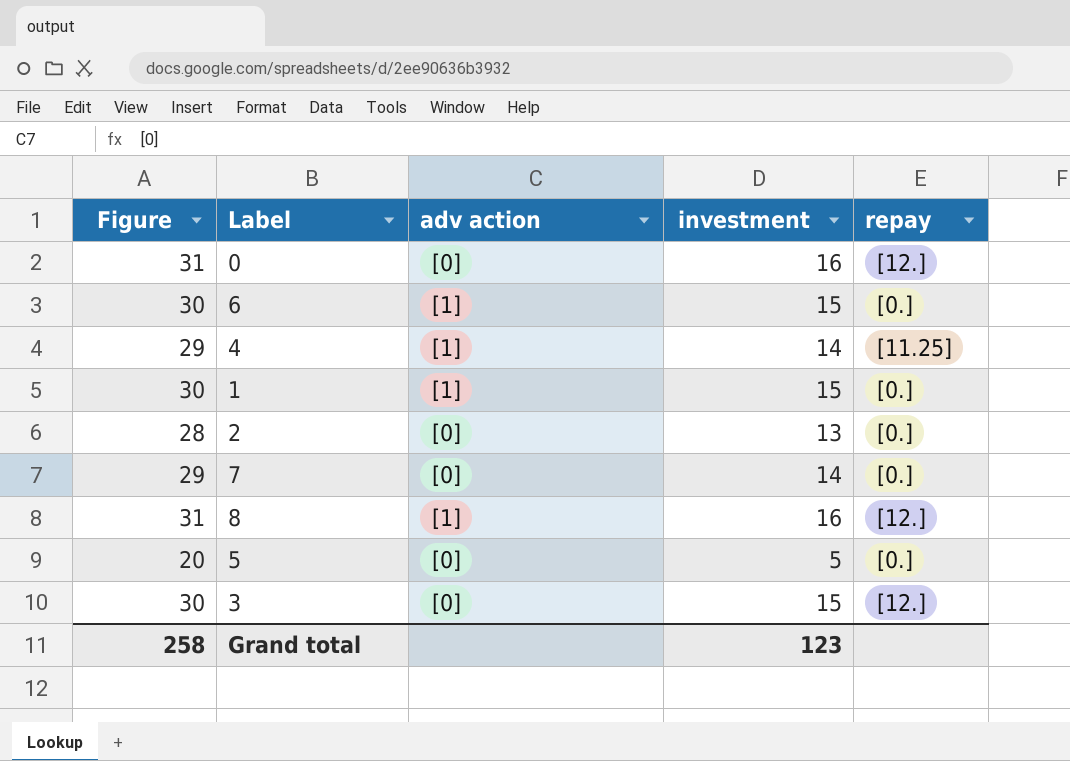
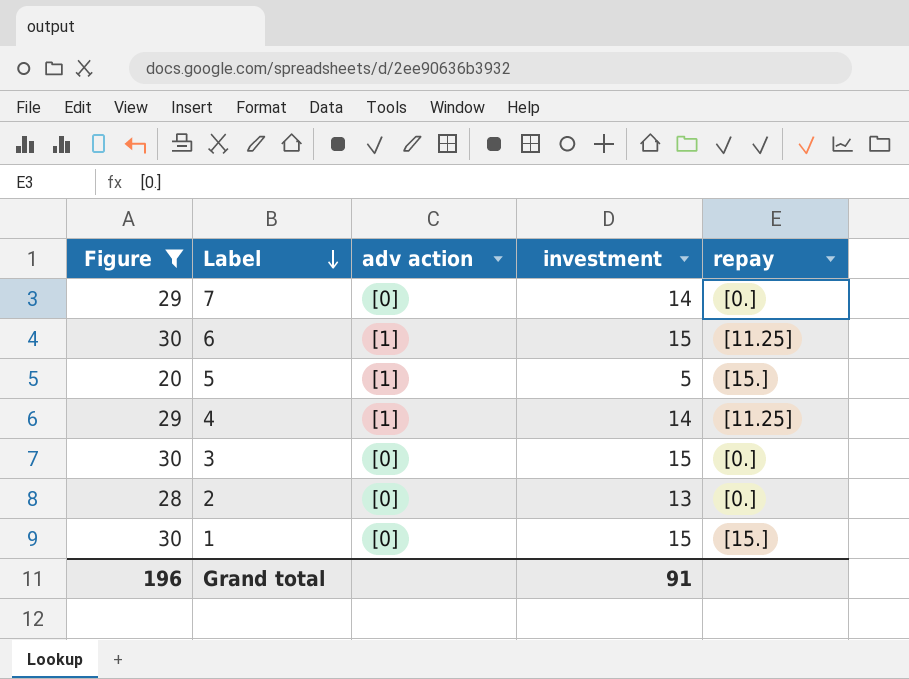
filter: none -> Figure != 31
row order: none -> Label descending
6 | repay: [0.] -> [11.25]
5 | adv action: [0] -> [1]
5 | repay: [0.] -> [15.]
3 | repay: [12.] -> [0.]
1 | adv action: [1] -> [0]
1 | repay: [0.] -> [15.]
Grand total | Figure: 258 -> 196
Grand total | investment: 123 -> 91

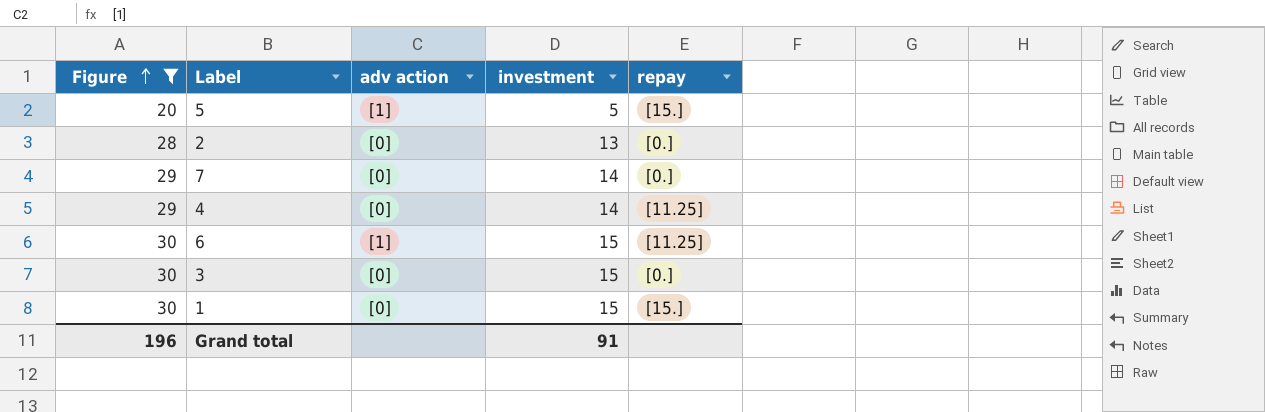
row order: Label descending -> Figure ascending
4 | adv action: [1] -> [0]

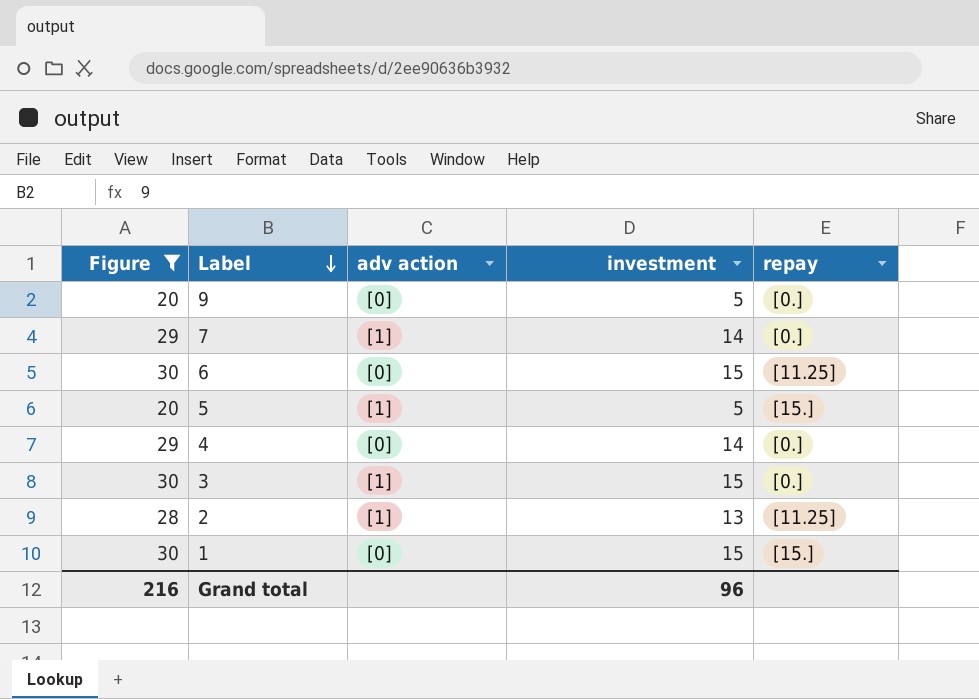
row order: Figure ascending -> Label descending
row 9: none -> 20 | [0] | 5 | [0.]
7 | adv action: [0] -> [1]
6 | adv action: [1] -> [0]
4 | repay: [11.25] -> [0.]
3 | adv action: [0] -> [1]
2 | adv action: [0] -> [1]
2 | repay: [0.] -> [11.25]
Grand total | Figure: 196 -> 216
Grand total | investment: 91 -> 96

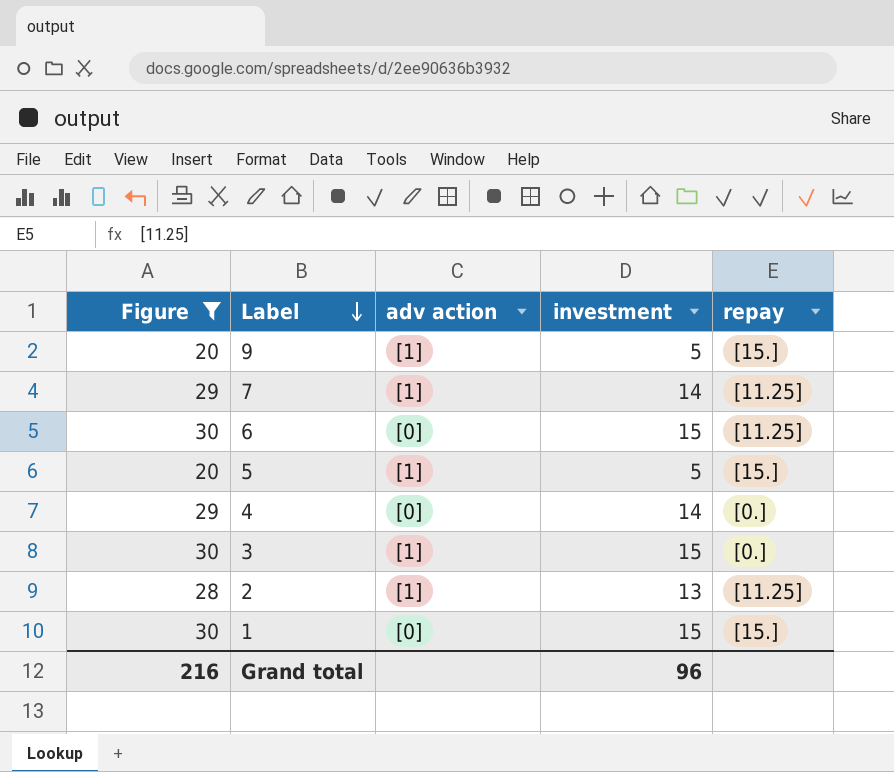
9 | adv action: [0] -> [1]
9 | repay: [0.] -> [15.]
7 | repay: [0.] -> [11.25]

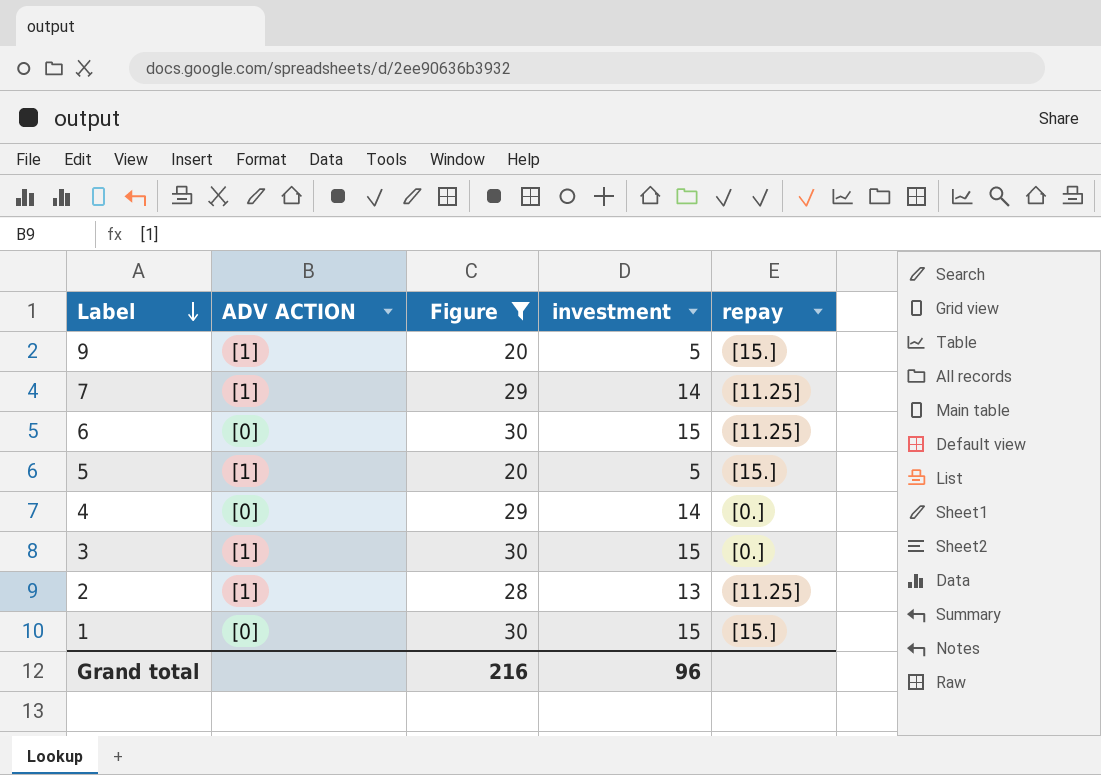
column name: adv action -> ADV ACTION
column Figure | position: 1 -> 3

